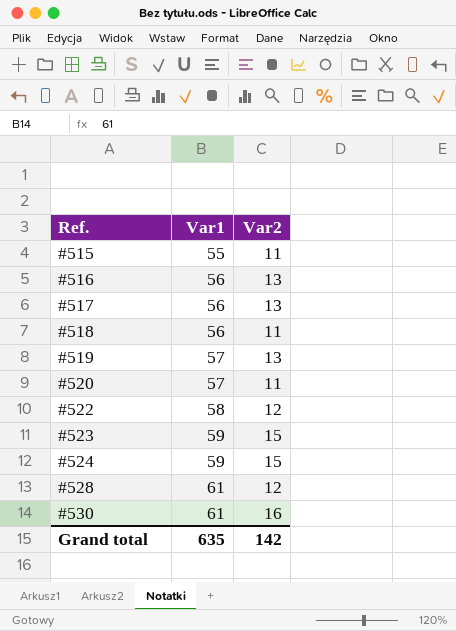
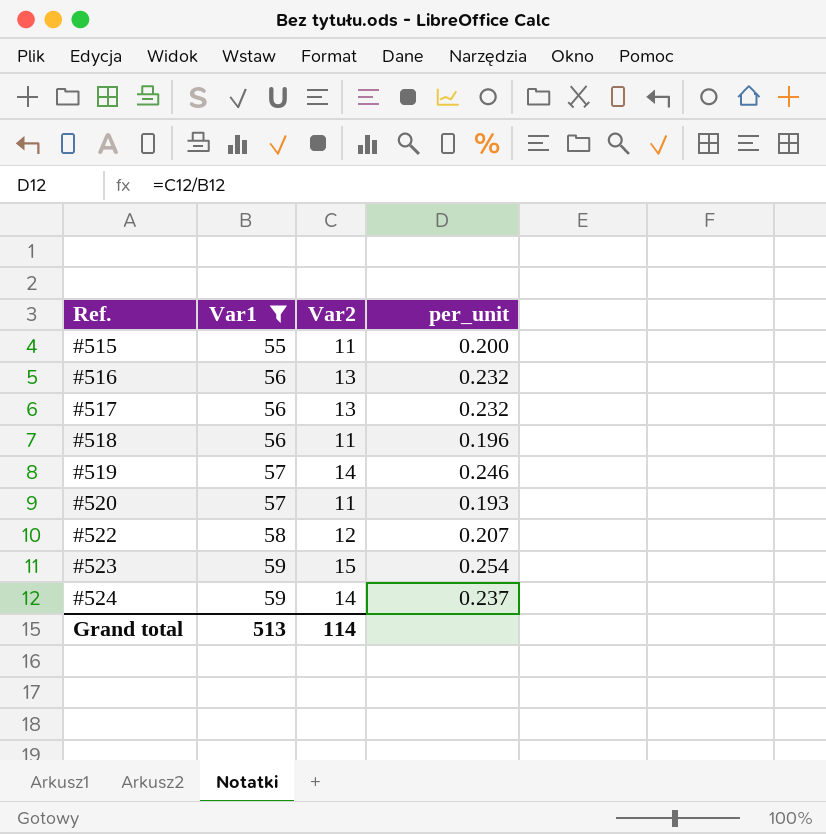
filter: none -> Var1 != 61
column per_unit | formula: none -> [Var2] / [Var1]
#519 | Var2: 13 -> 14
#524 | Var2: 15 -> 14
Grand total | Var1: 635 -> 513
Grand total | Var2: 142 -> 114

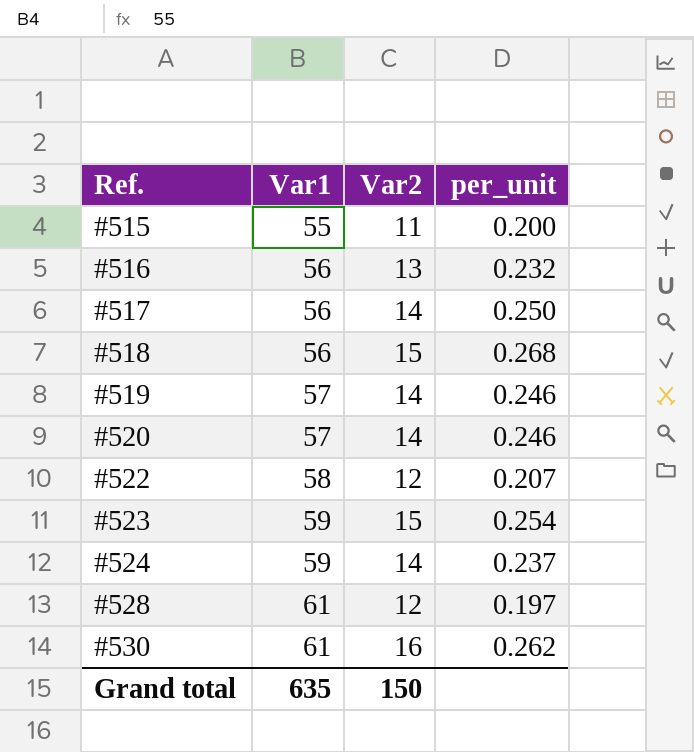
filter: Var1 != 61 -> none
#517 | Var2: 13 -> 14
#517 | per_unit: 0.232 -> 0.250
#518 | Var2: 11 -> 15
#518 | per_unit: 0.196 -> 0.268
#520 | Var2: 11 -> 14
#520 | per_unit: 0.193 -> 0.246
Grand total | Var1: 513 -> 635
Grand total | Var2: 114 -> 150

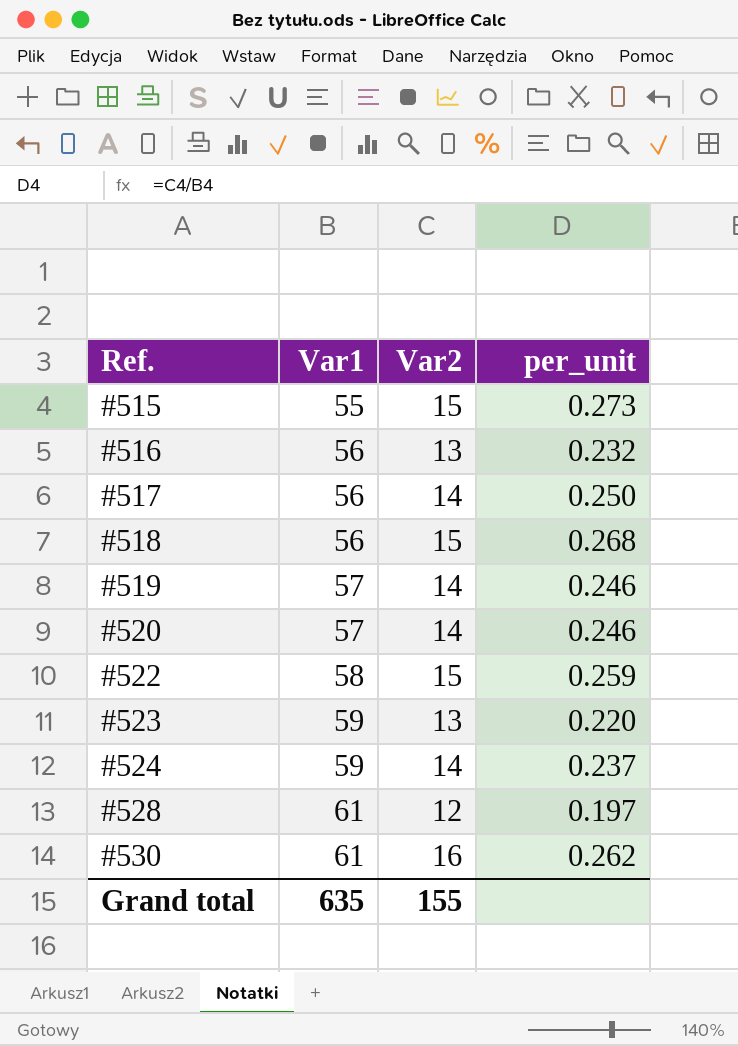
#515 | Var2: 11 -> 15
#515 | per_unit: 0.200 -> 0.273
#522 | Var2: 12 -> 15
#522 | per_unit: 0.207 -> 0.259
#523 | Var2: 15 -> 13
#523 | per_unit: 0.254 -> 0.220
Grand total | Var2: 150 -> 155

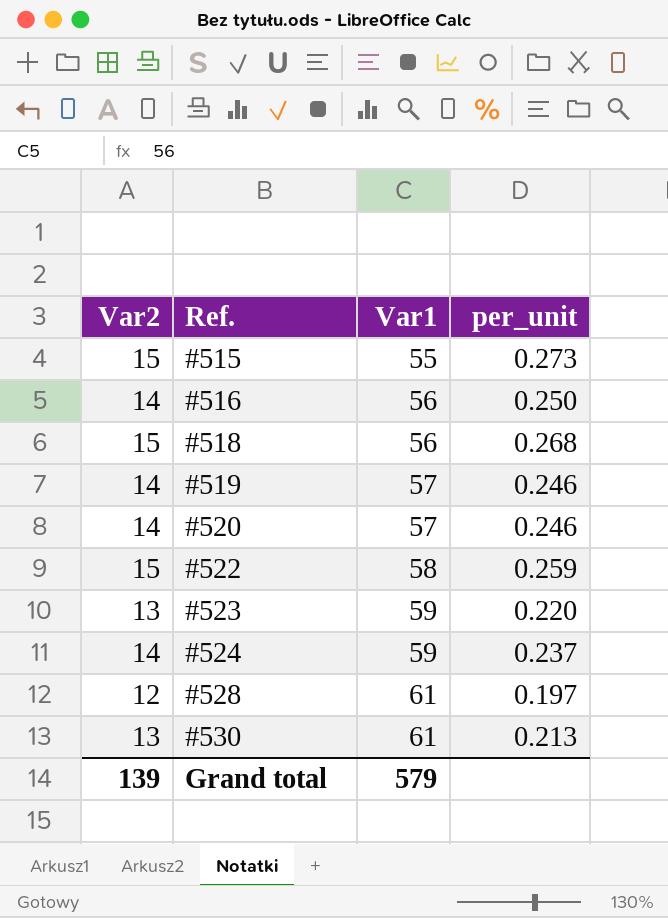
column Var2 | position: 3 -> 1
row #517: 56 | 14 | 0.250 -> none
#516 | Var2: 13 -> 14
#516 | per_unit: 0.232 -> 0.250
#530 | Var2: 16 -> 13
#530 | per_unit: 0.262 -> 0.213
Grand total | Var2: 155 -> 139
Grand total | Var1: 635 -> 579

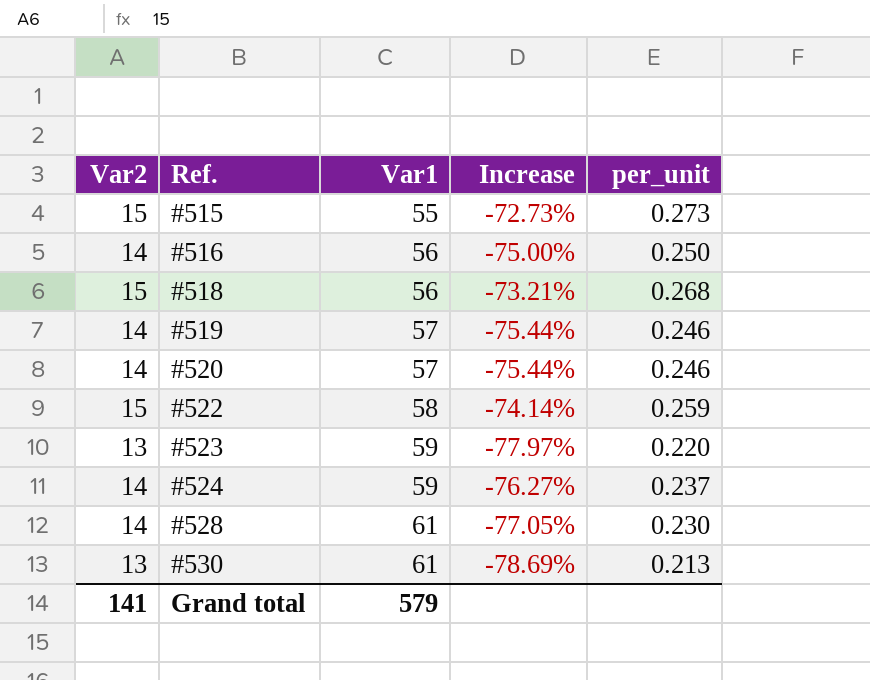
column Increase | formula: none -> ([Var2] - [Var1]) / [Var1]
#528 | Var2: 12 -> 14
#528 | per_unit: 0.197 -> 0.230
Grand total | Var2: 139 -> 141

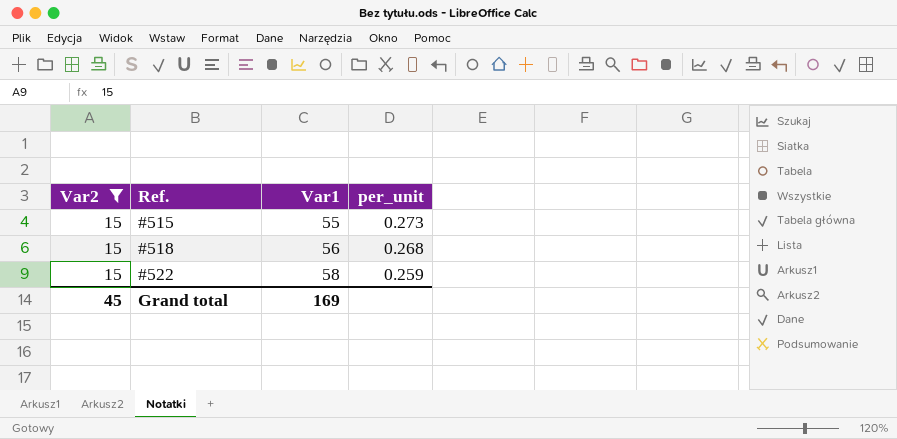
filter: none -> Var2 = 15
column Increase | formula: ([Var2] - [Var1]) / [Var1] -> none
Grand total | Var2: 141 -> 45
Grand total | Var1: 579 -> 169

